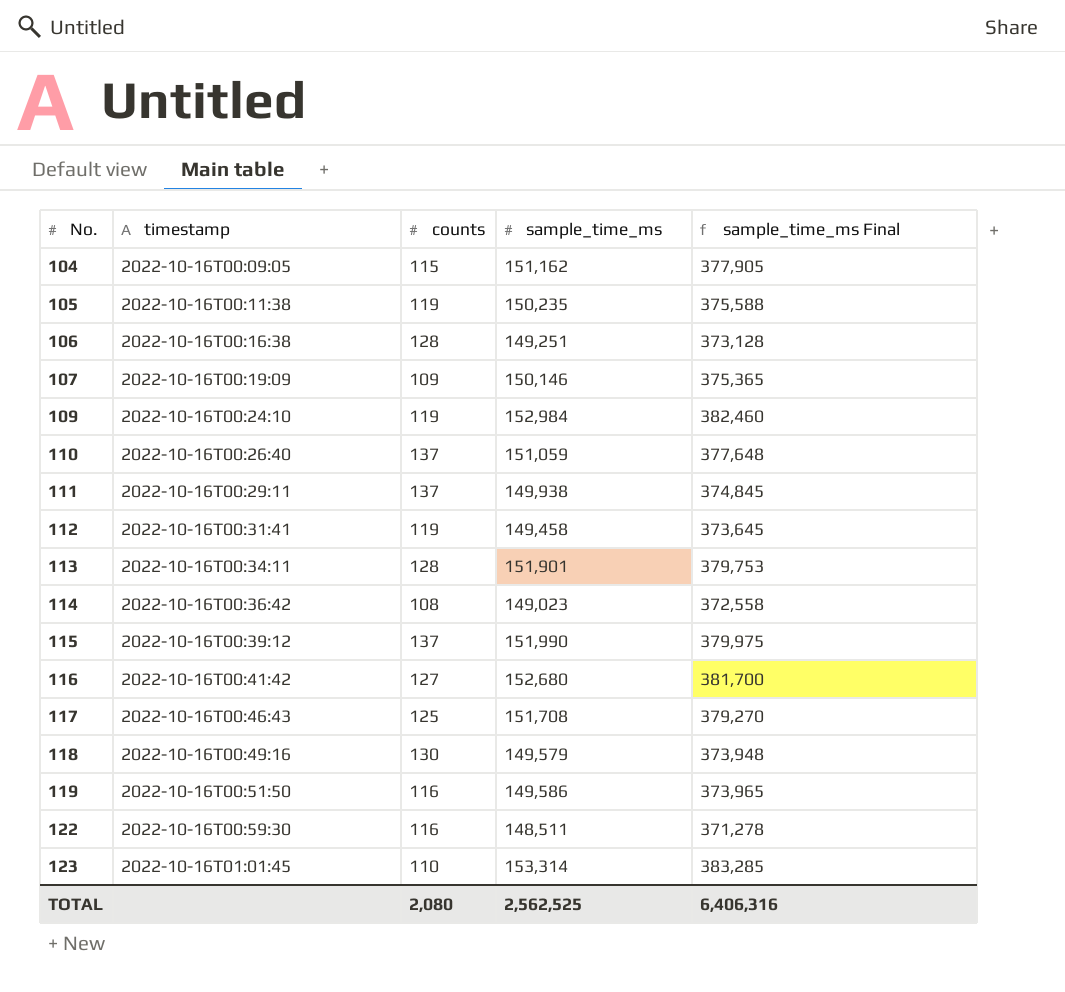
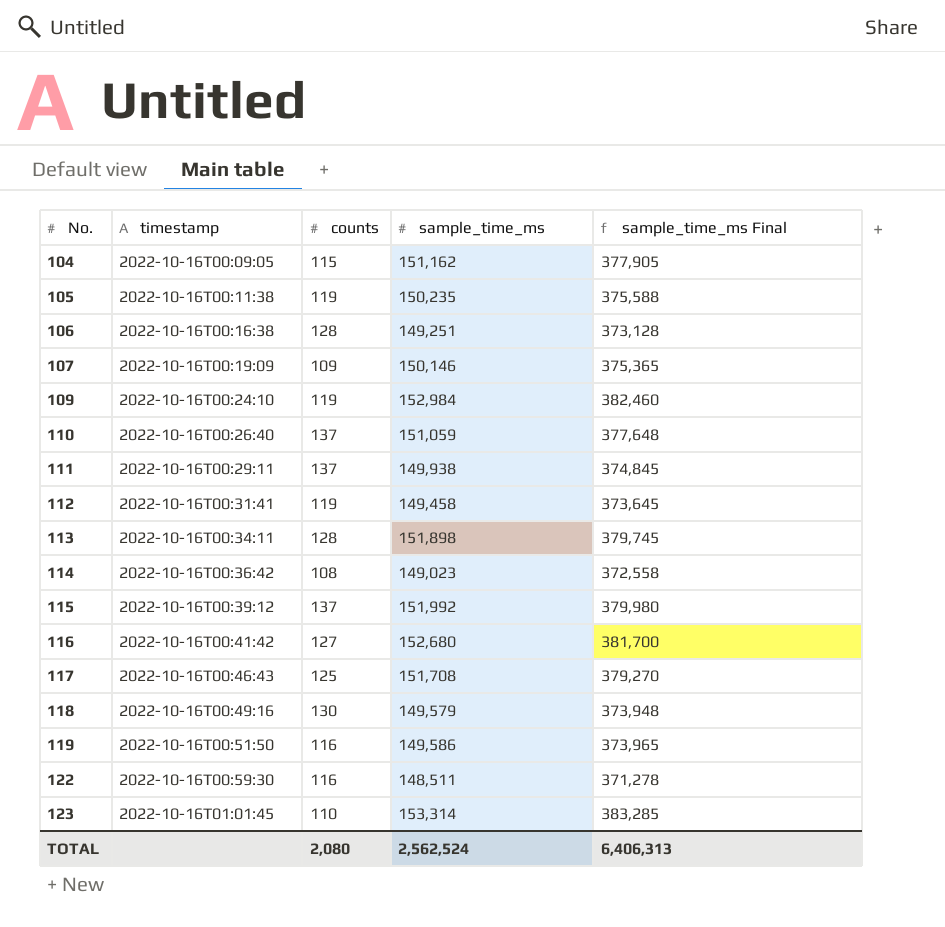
113 | sample_time_ms: 151,901 -> 151,898
113 | sample_time_ms Final: 379,753 -> 379,745
115 | sample_time_ms: 151,990 -> 151,992
115 | sample_time_ms Final: 379,975 -> 379,980
TOTAL | sample_time_ms: 2,562,525 -> 2,562,524
TOTAL | sample_time_ms Final: 6,406,316 -> 6,406,313

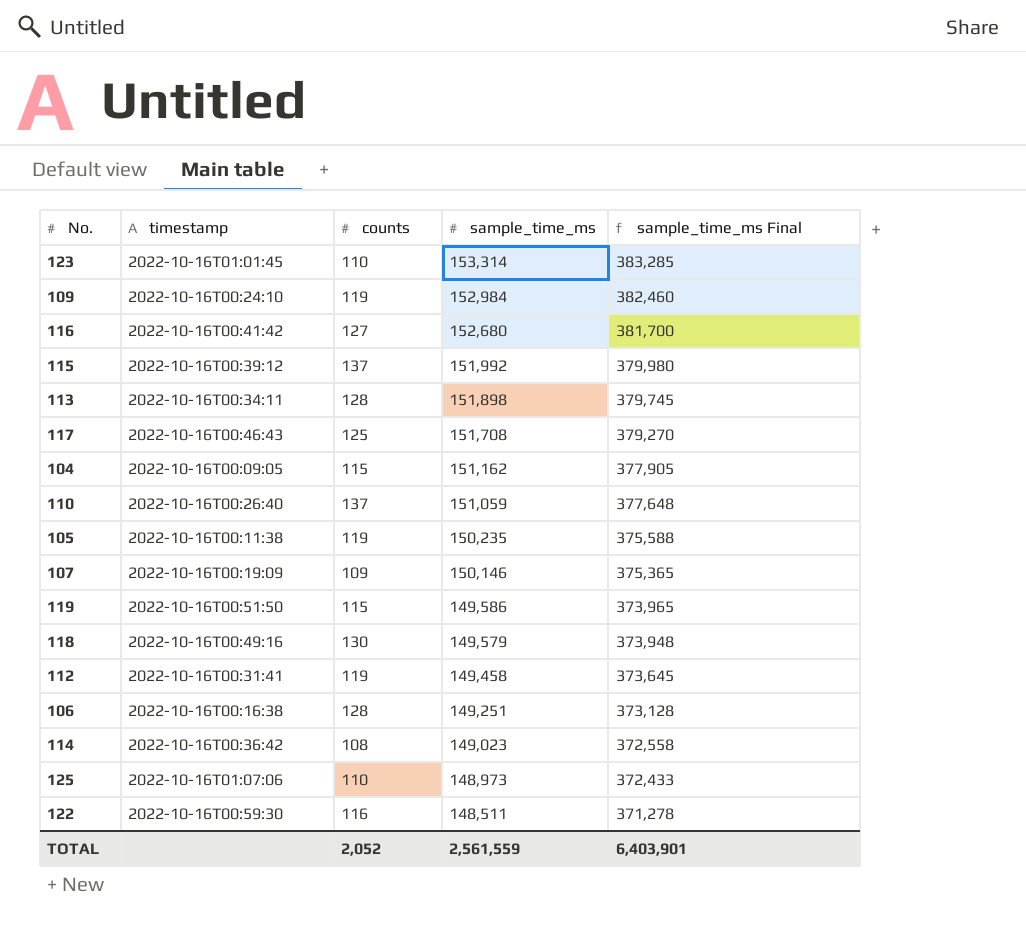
row order: No. ascending -> sample_time_ms descending
row 111: 2022-10-16T00:29:11 | 137 | 149,938 | 374,845 -> none
119 | counts: 116 -> 115
row 125: none -> 2022-10-16T01:07:06 | 110 | 148,973 | 372,433
TOTAL | counts: 2,080 -> 2,052
TOTAL | sample_time_ms: 2,562,524 -> 2,561,559
TOTAL | sample_time_ms Final: 6,406,313 -> 6,403,901

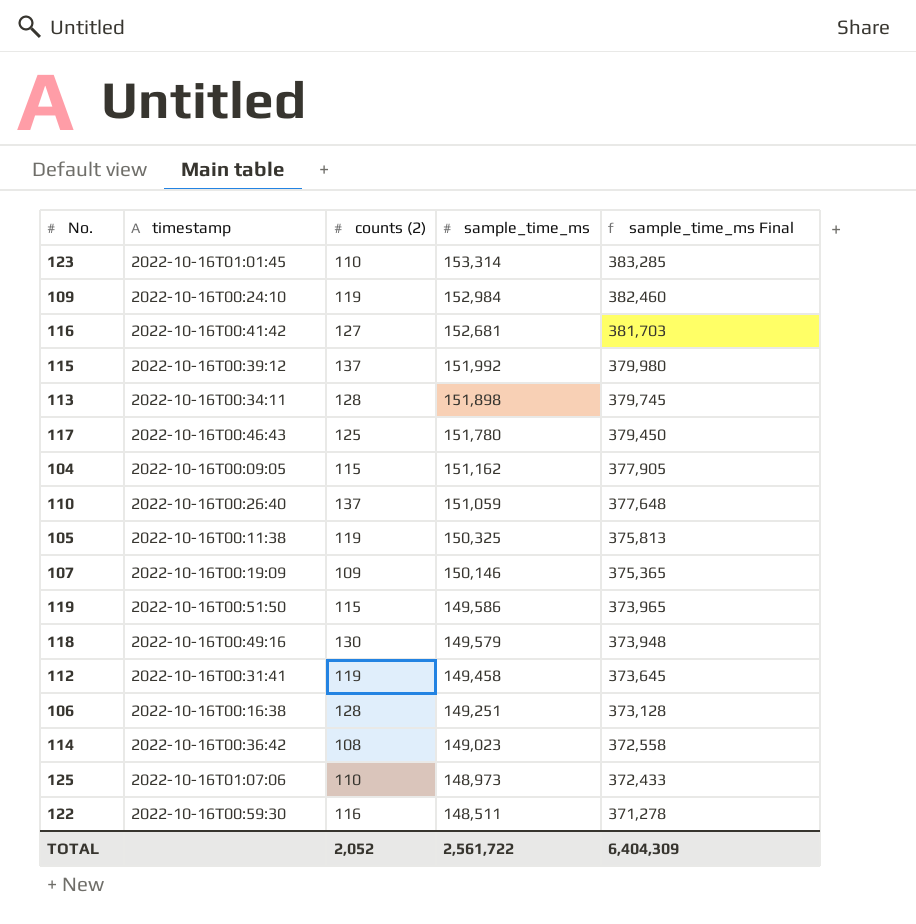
column name: counts -> counts (2)
116 | sample_time_ms: 152,680 -> 152,681
116 | sample_time_ms Final: 381,700 -> 381,703
117 | sample_time_ms: 151,708 -> 151,780
117 | sample_time_ms Final: 379,270 -> 379,450
105 | sample_time_ms: 150,235 -> 150,325
105 | sample_time_ms Final: 375,588 -> 375,813
TOTAL | sample_time_ms: 2,561,559 -> 2,561,722
TOTAL | sample_time_ms Final: 6,403,901 -> 6,404,309

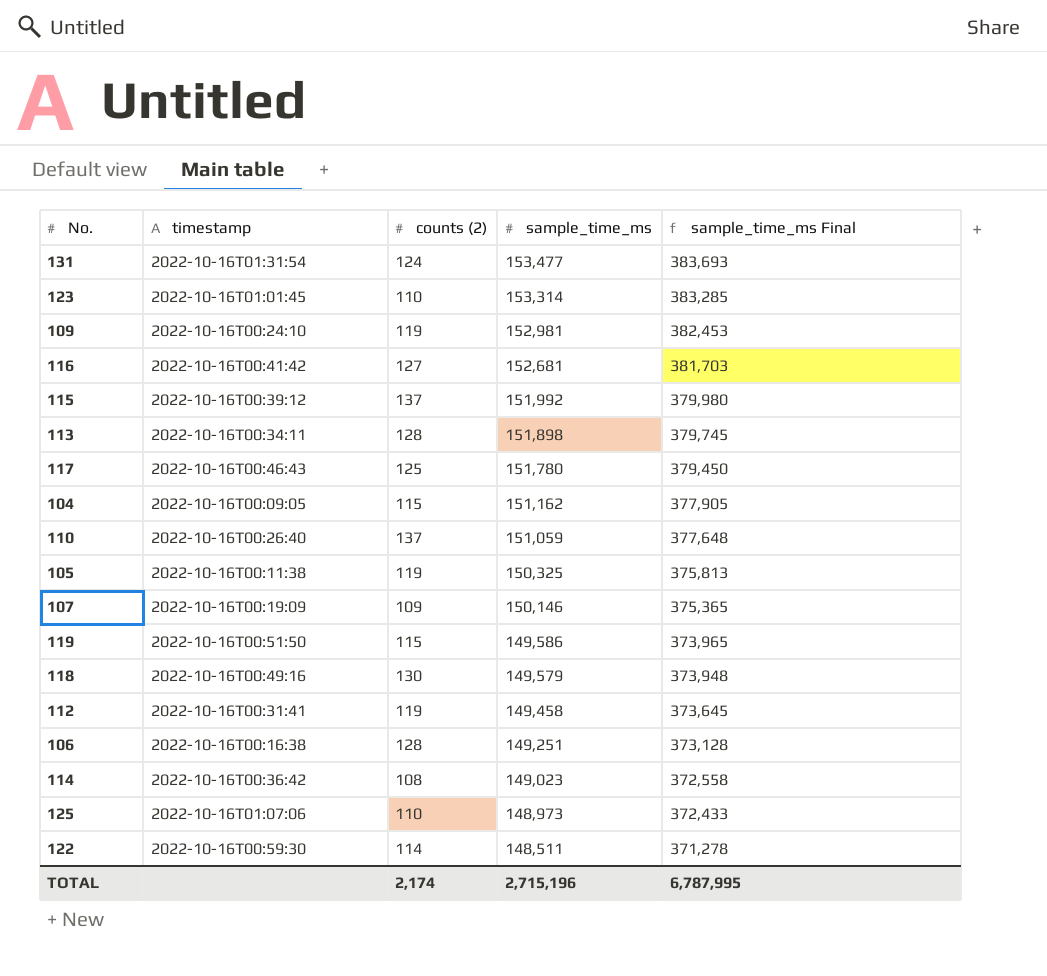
row 131: none -> 2022-10-16T01:31:54 | 124 | 153,477 | 383,693
109 | sample_time_ms: 152,984 -> 152,981
109 | sample_time_ms Final: 382,460 -> 382,453
122 | counts (2): 116 -> 114
TOTAL | counts (2): 2,052 -> 2,174
TOTAL | sample_time_ms: 2,561,722 -> 2,715,196
TOTAL | sample_time_ms Final: 6,404,309 -> 6,787,995

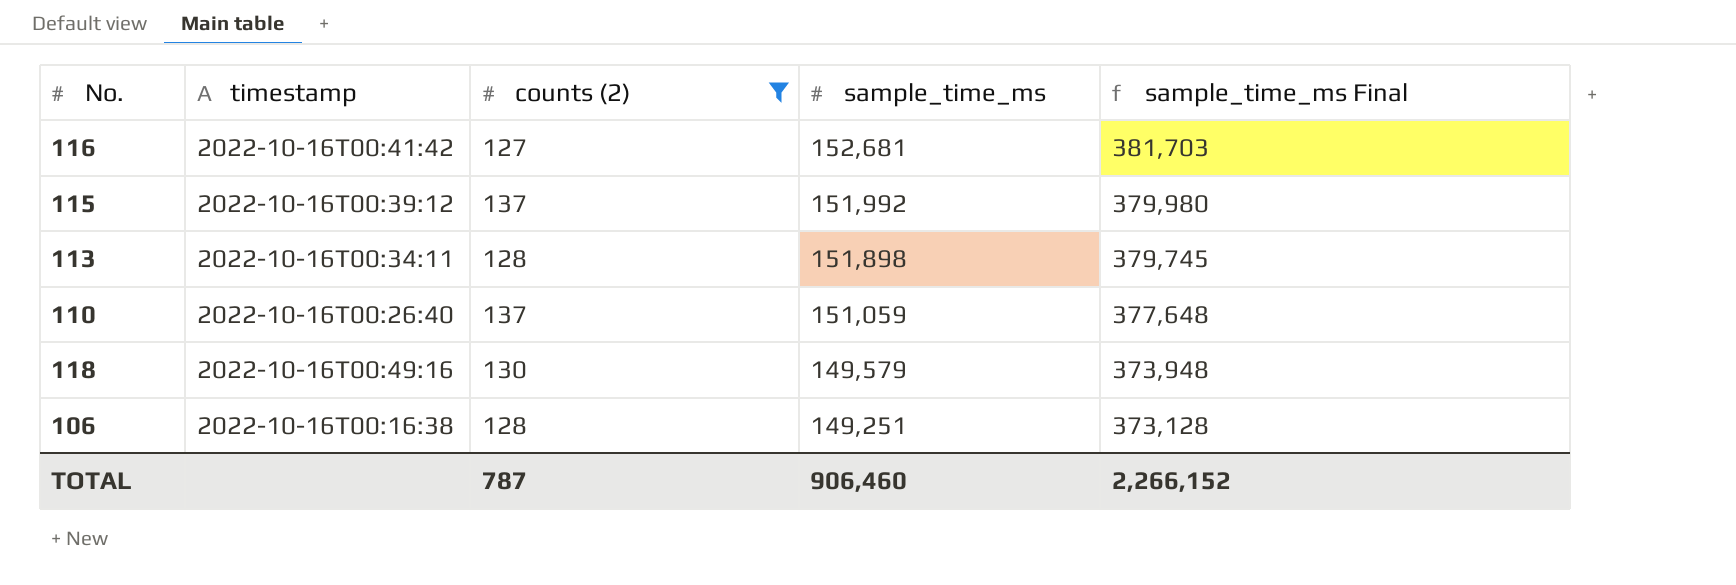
filter: none -> counts (2) >= 127
TOTAL | counts (2): 2,174 -> 787
TOTAL | sample_time_ms: 2,715,196 -> 906,460
TOTAL | sample_time_ms Final: 6,787,995 -> 2,266,152

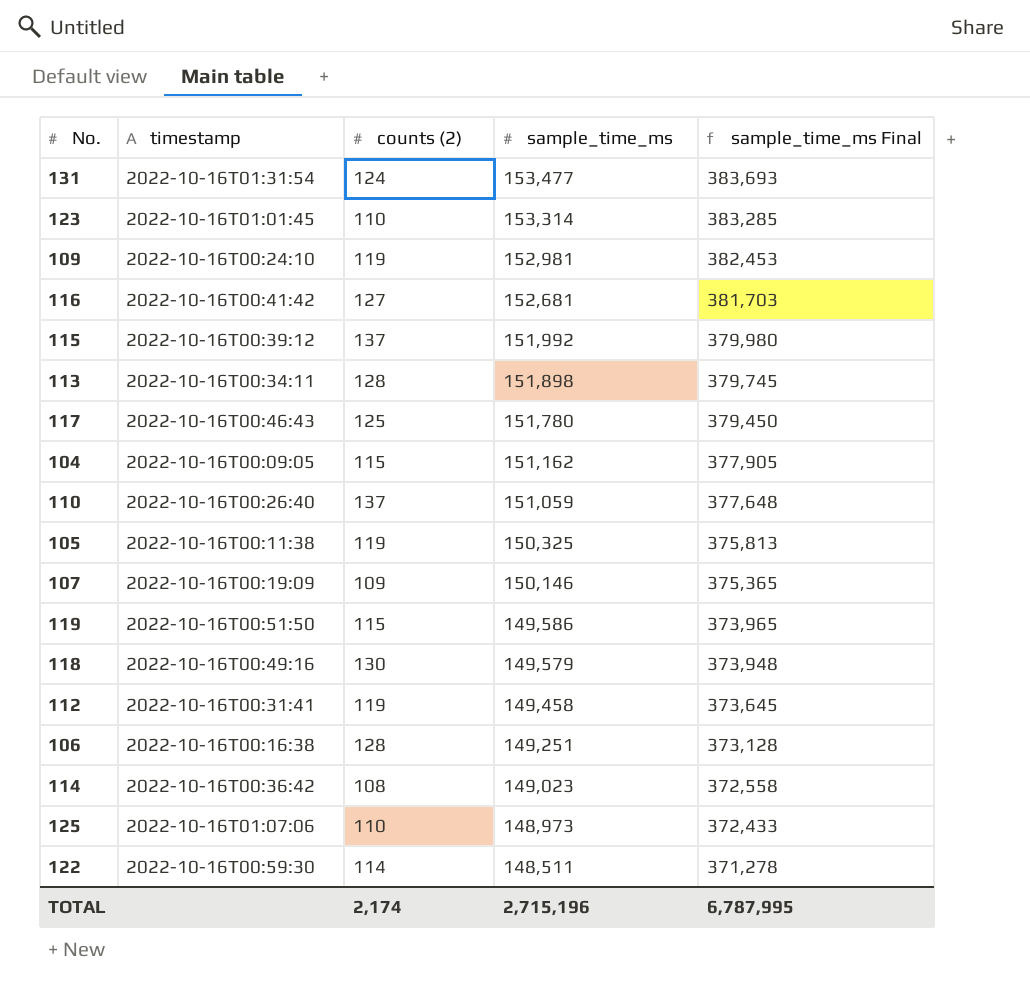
filter: counts (2) >= 127 -> none
TOTAL | counts (2): 787 -> 2,174
TOTAL | sample_time_ms: 906,460 -> 2,715,196
TOTAL | sample_time_ms Final: 2,266,152 -> 6,787,995

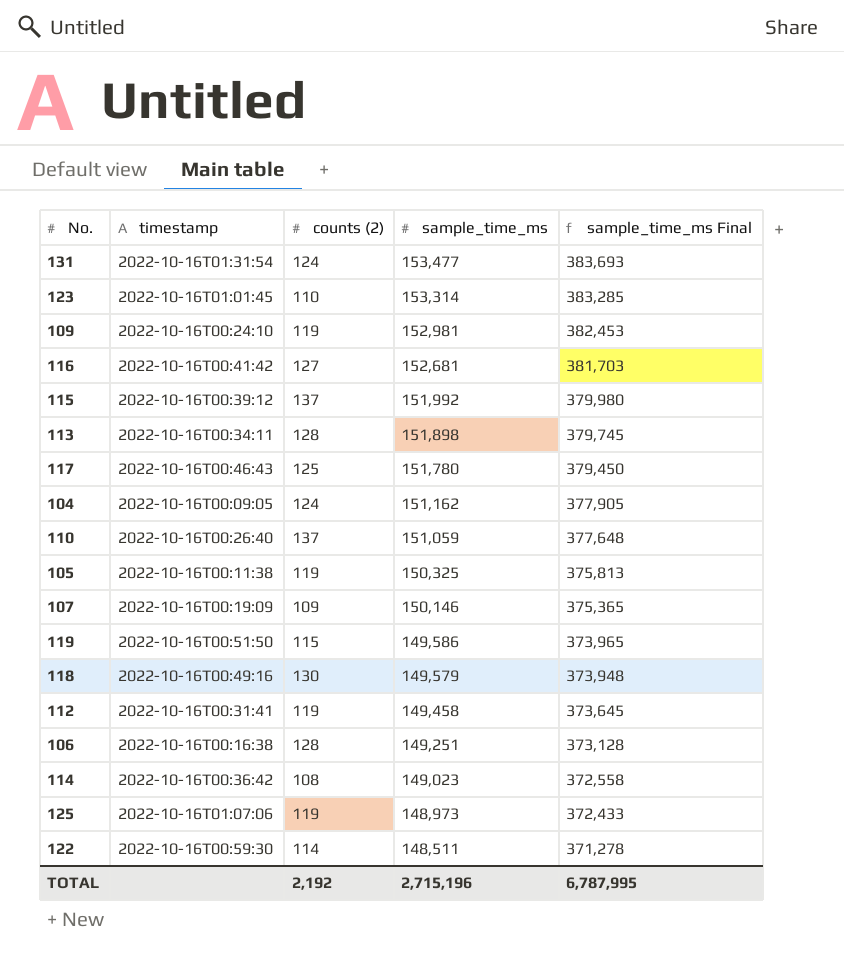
104 | counts (2): 115 -> 124
125 | counts (2): 110 -> 119
TOTAL | counts (2): 2,174 -> 2,192

